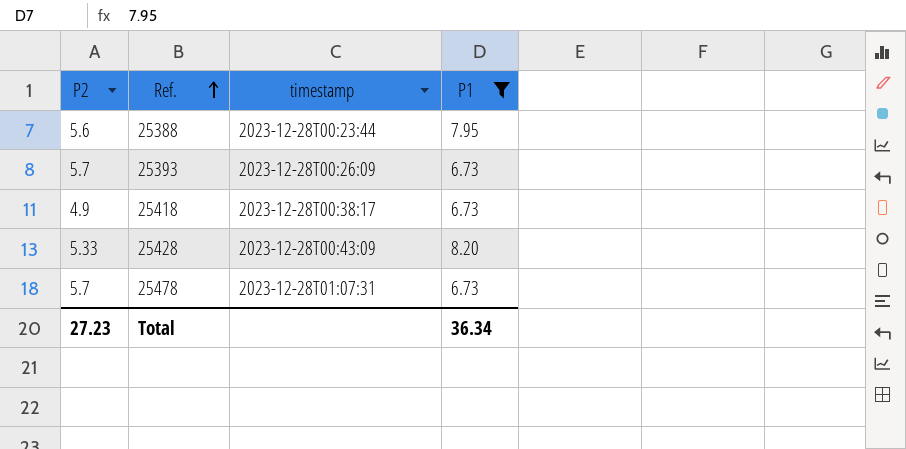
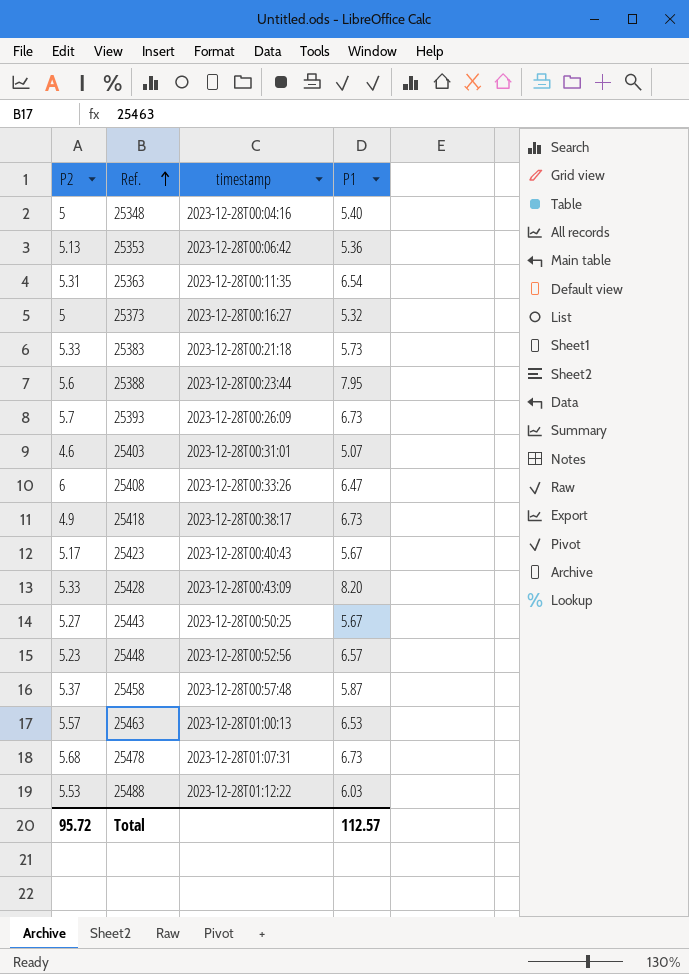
filter: P1 >= 6.73 -> none
25478 | P2: 5.7 -> 5.68
Total | P2: 27.23 -> 95.72
Total | P1: 36.34 -> 112.57

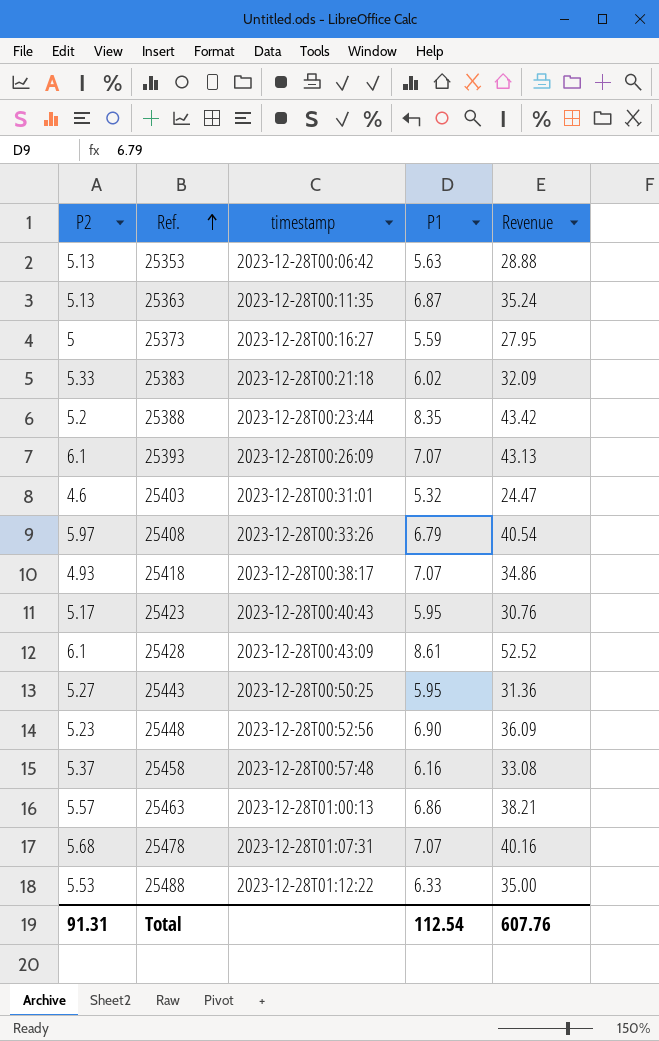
column Revenue | formula: none -> [P2] * [P1]
row 25348: 5 | 2023-12-28T00:04:16 | 5.40 -> none
25353 | P1: 5.36 -> 5.63
25363 | P2: 5.31 -> 5.13
25363 | P1: 6.54 -> 6.87
25373 | P1: 5.32 -> 5.59
25383 | P1: 5.73 -> 6.02
25388 | P2: 5.6 -> 5.2
25388 | P1: 7.95 -> 8.35
25393 | P2: 5.7 -> 6.1
25393 | P1: 6.73 -> 7.07
25403 | P1: 5.07 -> 5.32
25408 | P2: 6 -> 5.97
25408 | P1: 6.47 -> 6.79
25418 | P2: 4.9 -> 4.93
25418 | P1: 6.73 -> 7.07
25423 | P1: 5.67 -> 5.95
25428 | P2: 5.33 -> 6.1
25428 | P1: 8.20 -> 8.61
25443 | P1: 5.67 -> 5.95
25448 | P1: 6.57 -> 6.90
25458 | P1: 5.87 -> 6.16
25463 | P1: 6.53 -> 6.86
25478 | P1: 6.73 -> 7.07
25488 | P1: 6.03 -> 6.33
Total | P2: 95.72 -> 91.31
Total | P1: 112.57 -> 112.54

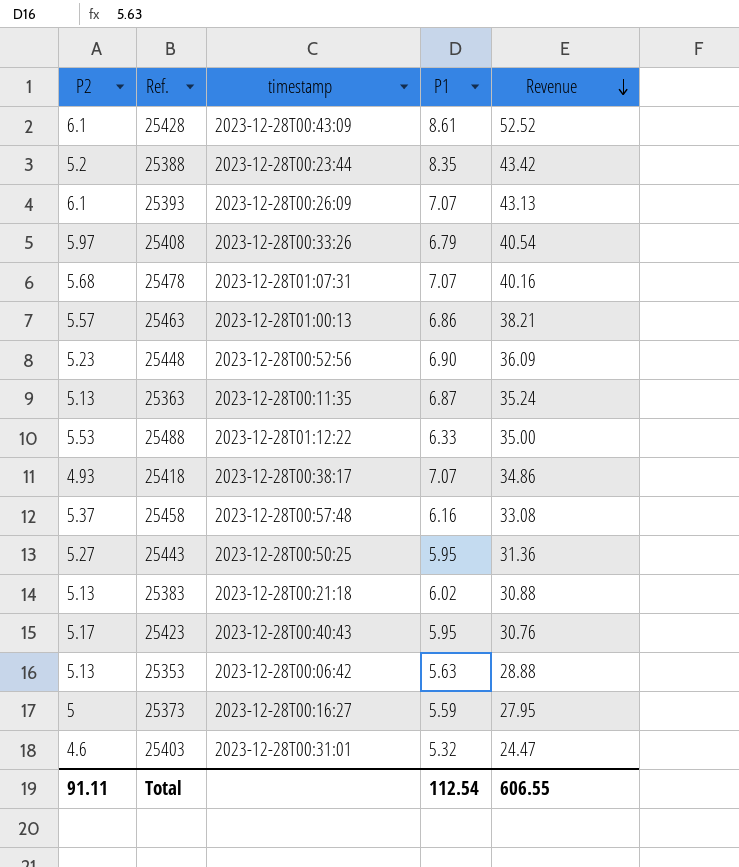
row order: Ref. ascending -> Revenue descending
25383 | P2: 5.33 -> 5.13
25383 | Revenue: 32.09 -> 30.88
Total | P2: 91.31 -> 91.11
Total | Revenue: 607.76 -> 606.55

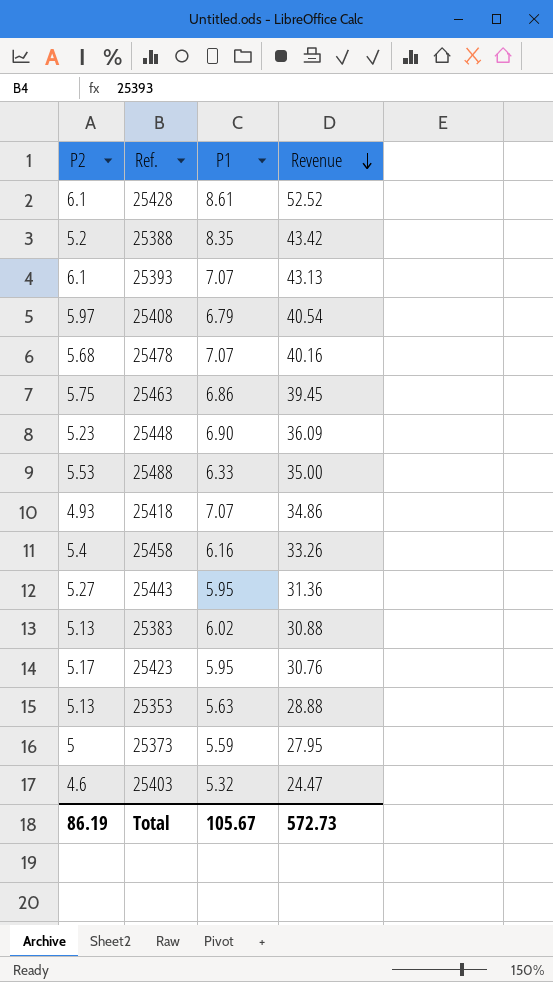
column timestamp | position: 3 -> none
row 25363: 5.13 | 2023-12-28T00:11:35 | 6.87 | 35.24 -> none
25463 | P2: 5.57 -> 5.75
25463 | Revenue: 38.21 -> 39.45
25458 | P2: 5.37 -> 5.4
25458 | Revenue: 33.08 -> 33.26
Total | P2: 91.11 -> 86.19
Total | P1: 112.54 -> 105.67
Total | Revenue: 606.55 -> 572.73

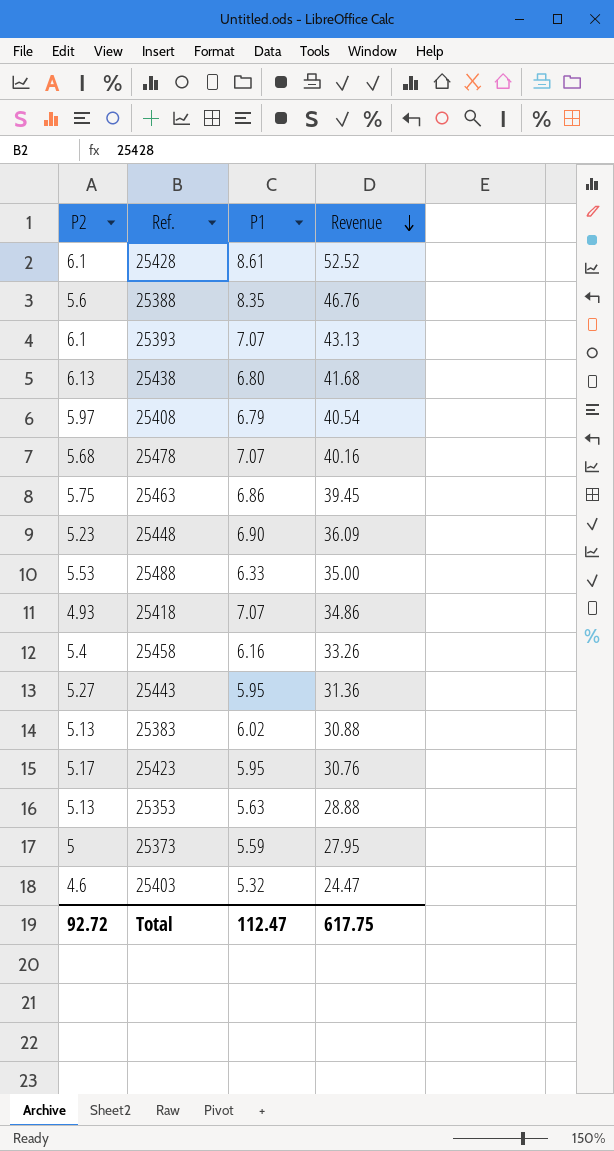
25388 | P2: 5.2 -> 5.6
25388 | Revenue: 43.42 -> 46.76
row 25438: none -> 6.13 | 6.80 | 41.68
Total | P2: 86.19 -> 92.72
Total | P1: 105.67 -> 112.47
Total | Revenue: 572.73 -> 617.75

